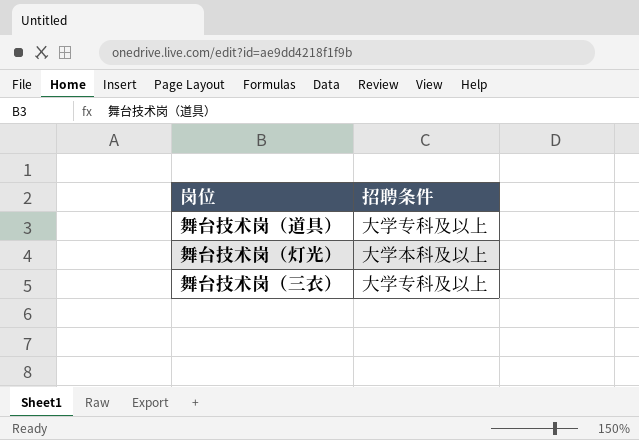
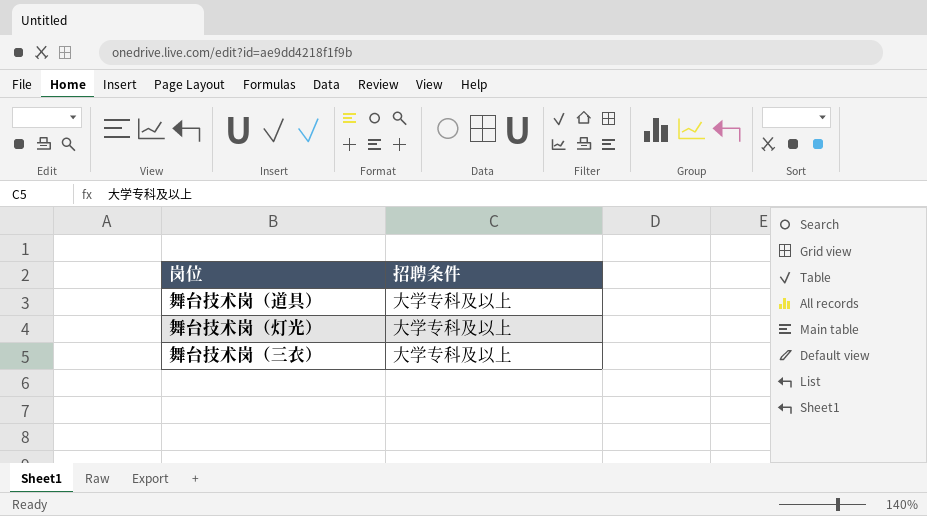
舞台技术岗（灯光） | 招聘条件: 大学本科及以上 -> 大学专科及以上

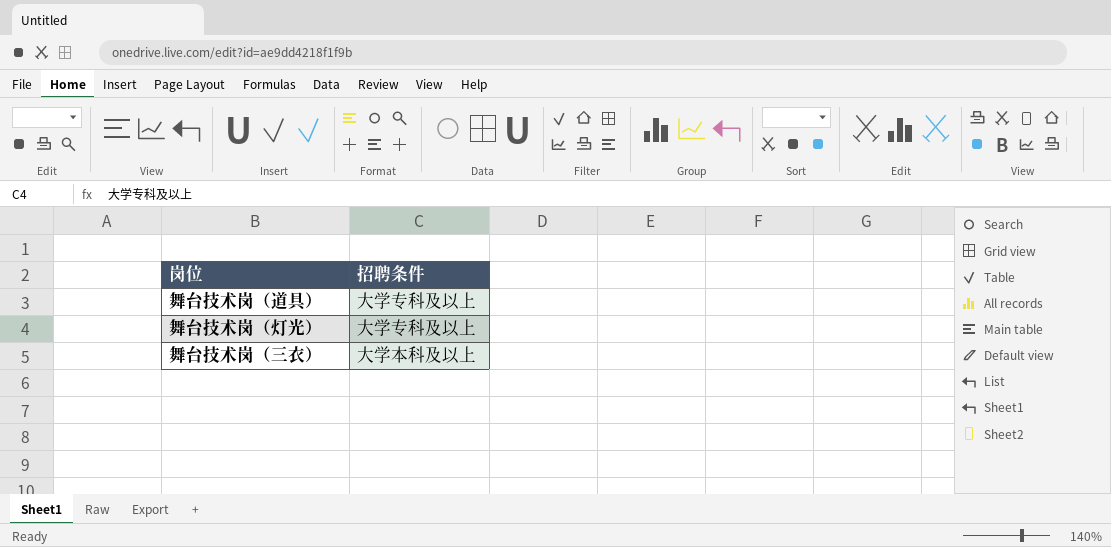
舞台技术岗（三衣） | 招聘条件: 大学专科及以上 -> 大学本科及以上

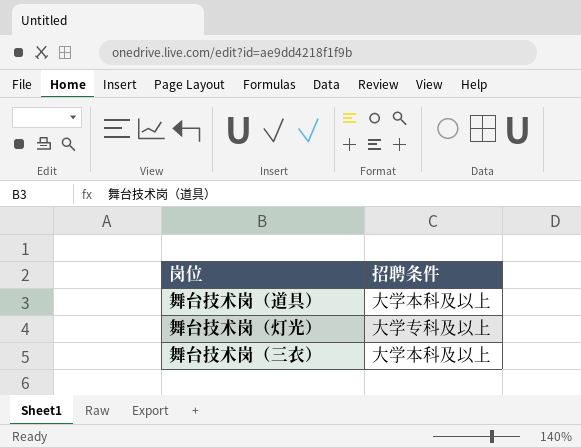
舞台技术岗（道具） | 招聘条件: 大学专科及以上 -> 大学本科及以上

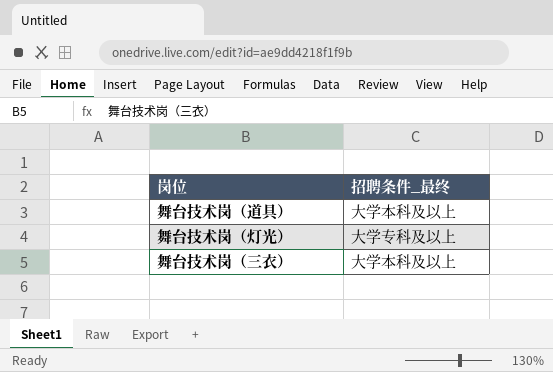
column name: 招聘条件 -> 招聘条件_最终

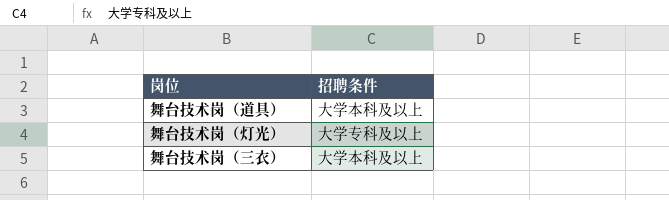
column name: 招聘条件_最终 -> 招聘条件

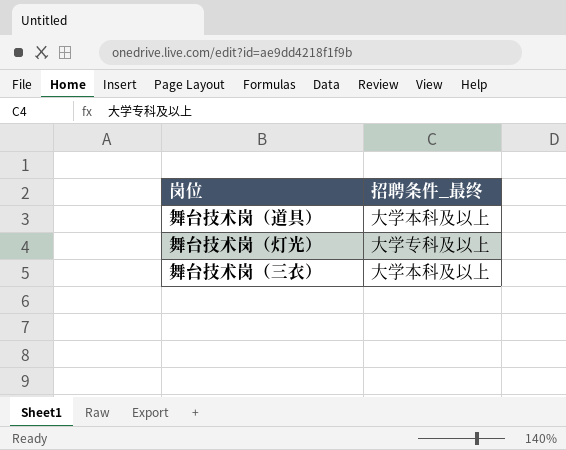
column name: 招聘条件 -> 招聘条件_最终

